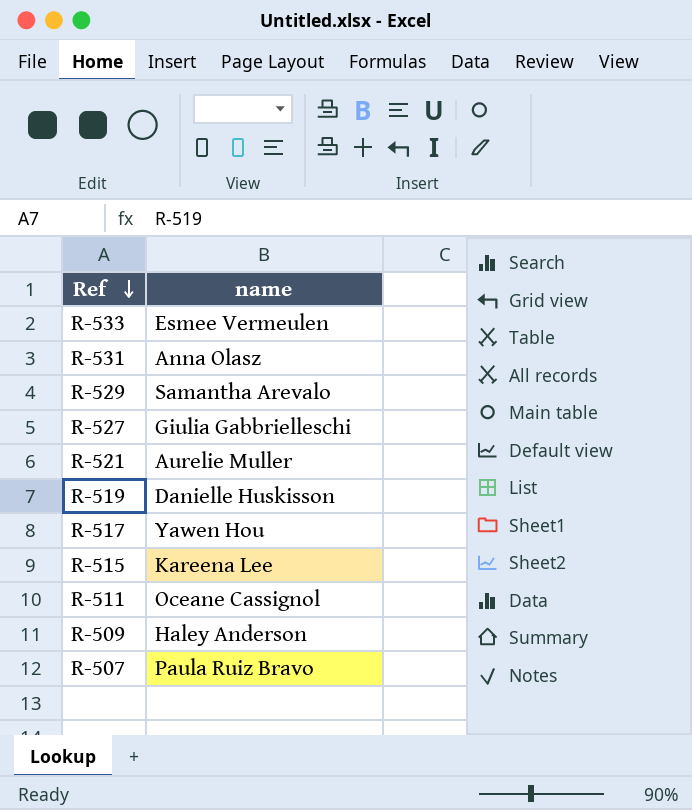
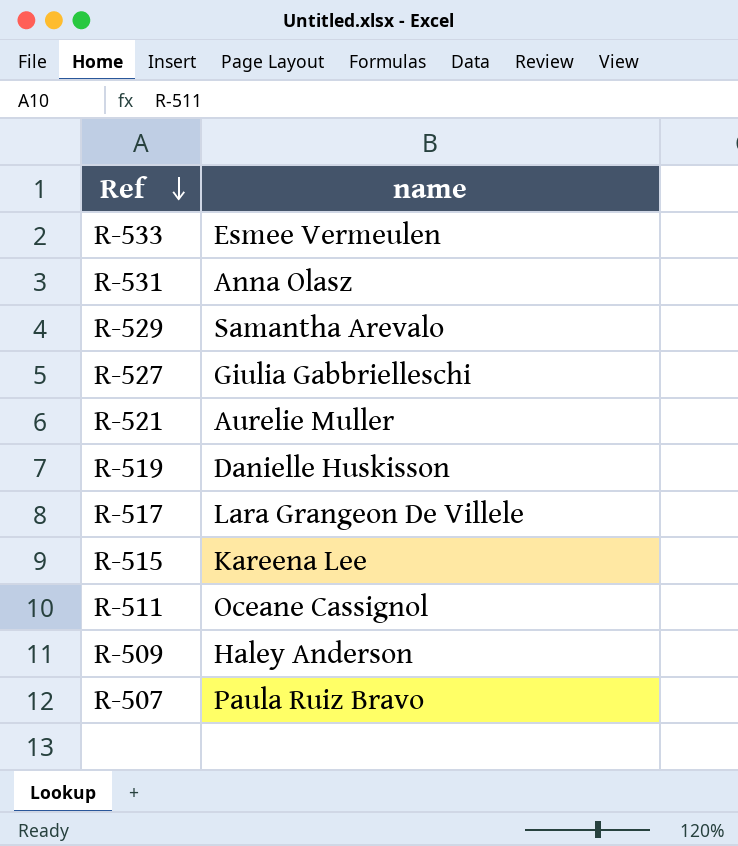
R-517 | name: Yawen Hou -> Lara Grangeon De Villele

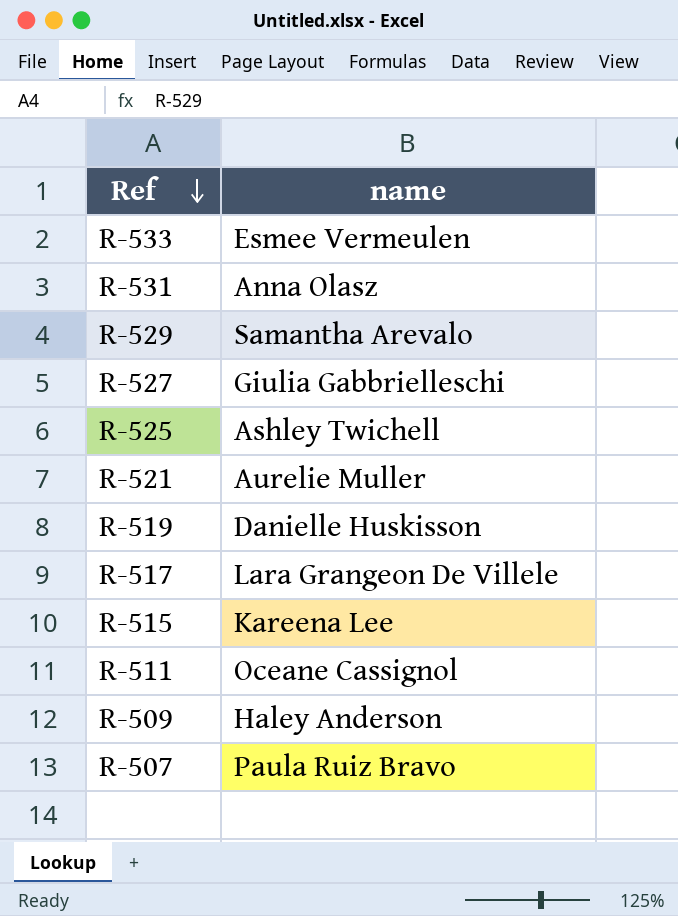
row R-525: none -> Ashley Twichell

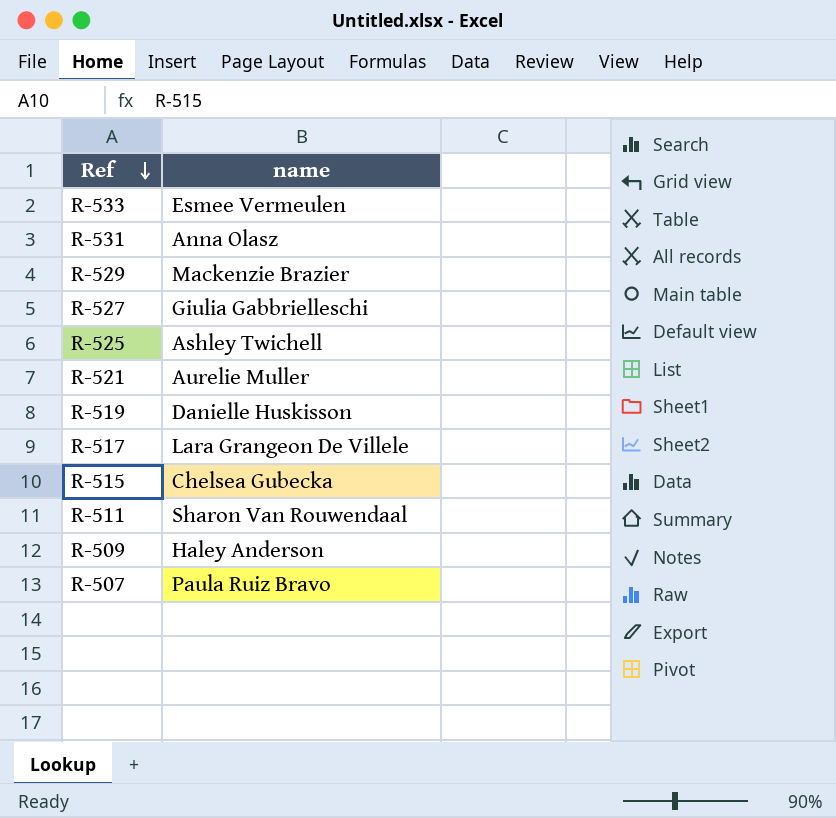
R-529 | name: Samantha Arevalo -> Mackenzie Brazier
R-515 | name: Kareena Lee -> Chelsea Gubecka
R-511 | name: Oceane Cassignol -> Sharon Van Rouwendaal

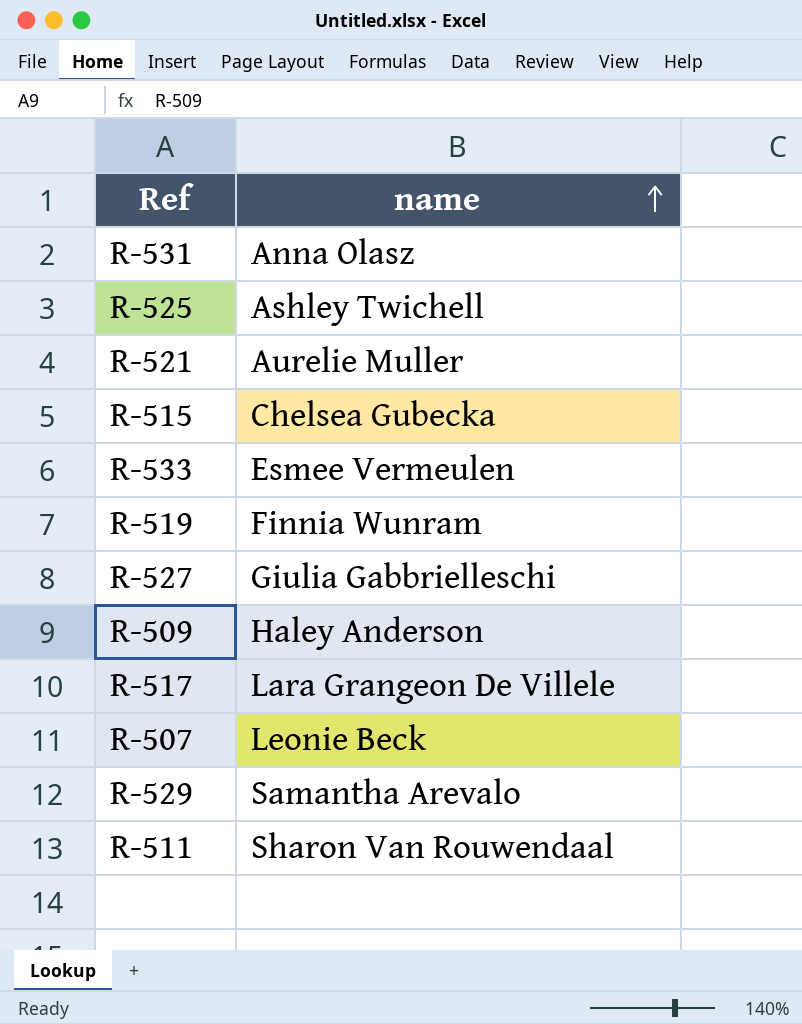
row order: Ref descending -> name ascending
R-519 | name: Danielle Huskisson -> Finnia Wunram
R-507 | name: Paula Ruiz Bravo -> Leonie Beck
R-529 | name: Mackenzie Brazier -> Samantha Arevalo

